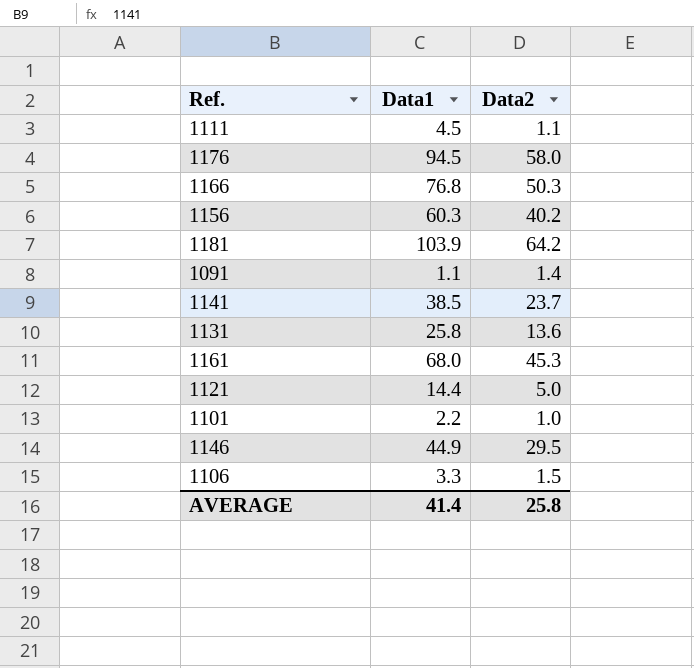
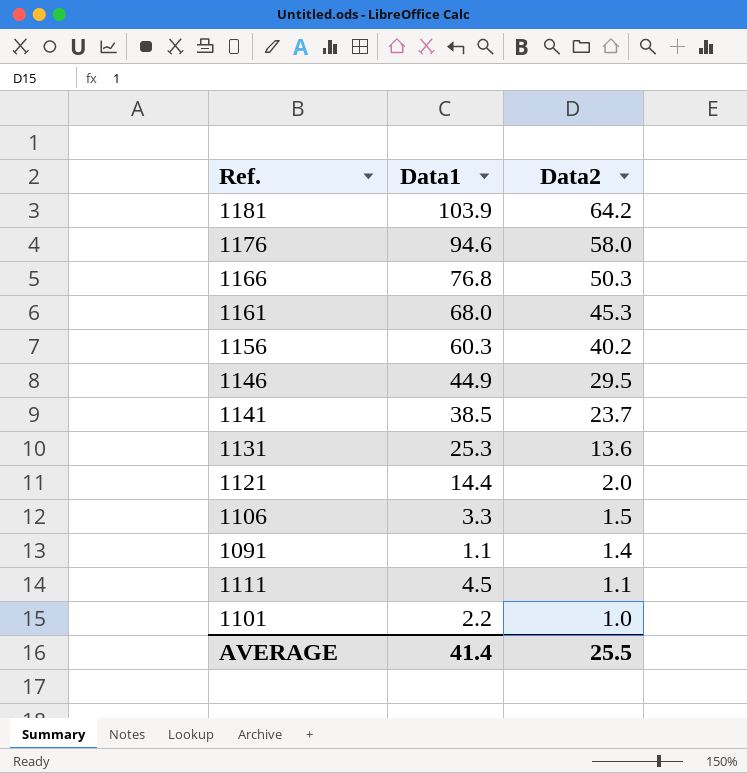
row order: none -> Data2 descending
1176 | Data1: 94.5 -> 94.6
1131 | Data1: 25.8 -> 25.3
1121 | Data2: 5.0 -> 2.0
AVERAGE | Data2: 25.8 -> 25.5

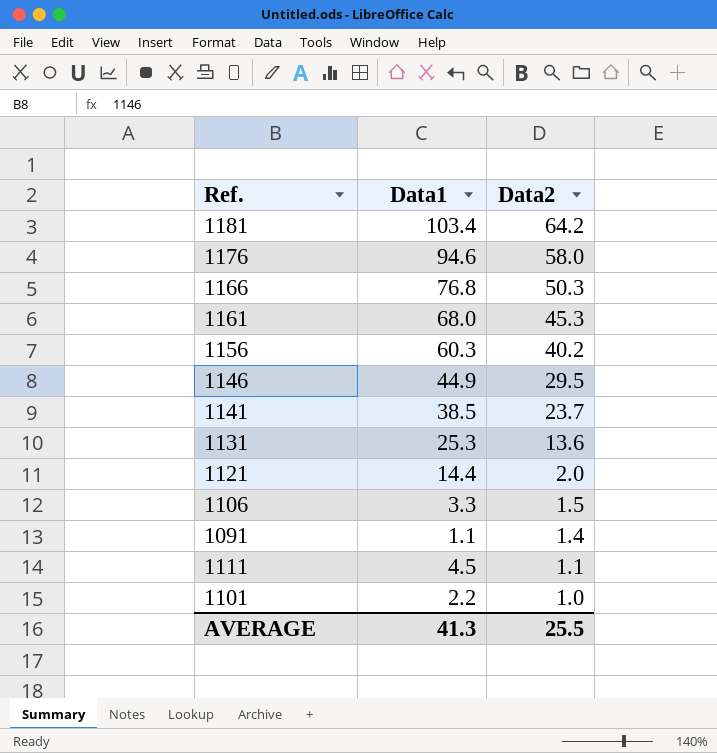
1181 | Data1: 103.9 -> 103.4
AVERAGE | Data1: 41.4 -> 41.3

